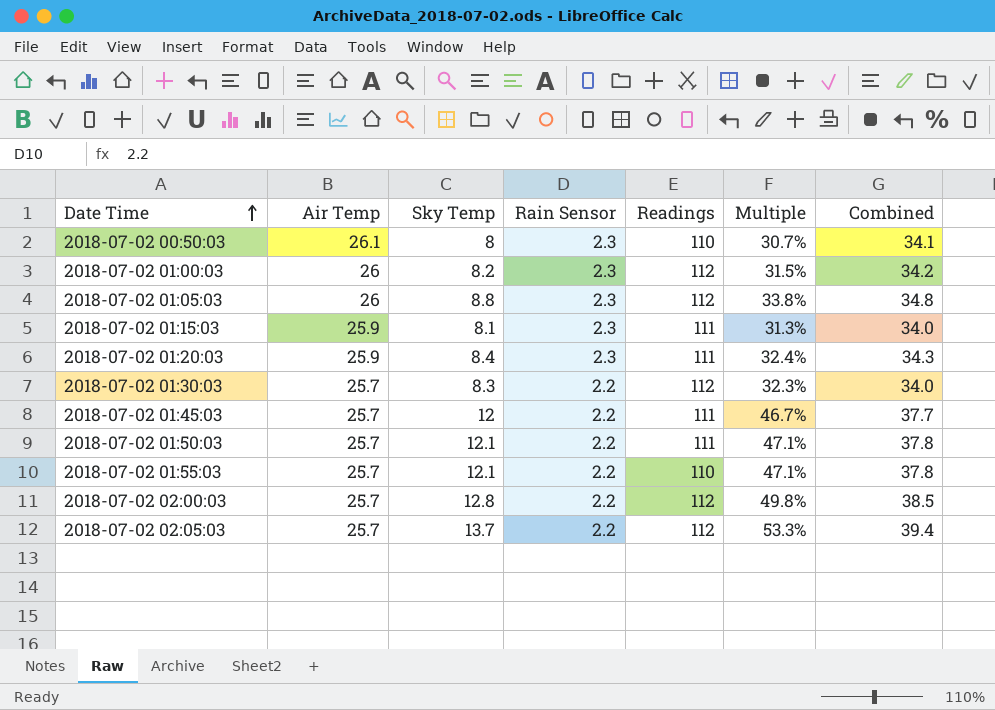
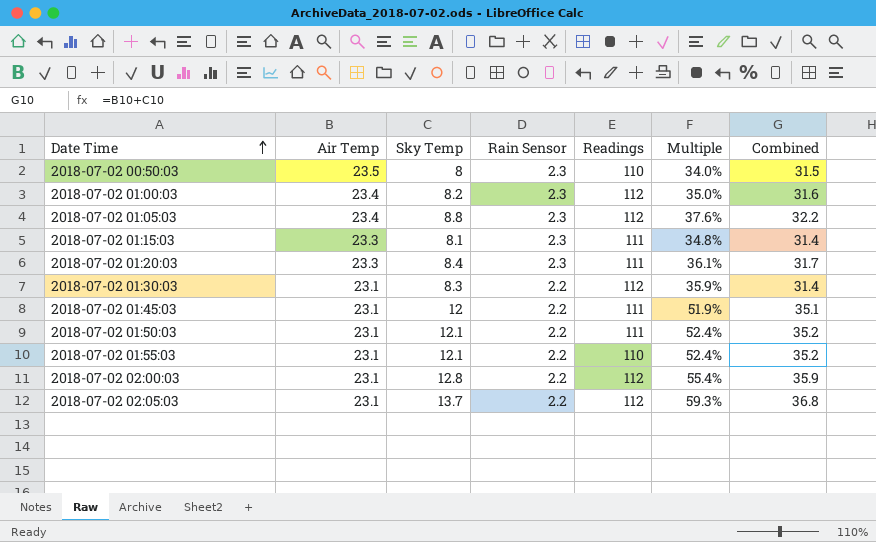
2018-07-02 00:50:03 | Air Temp: 26.1 -> 23.5
2018-07-02 00:50:03 | Multiple: 30.7% -> 34.0%
2018-07-02 00:50:03 | Combined: 34.1 -> 31.5
2018-07-02 01:00:03 | Air Temp: 26 -> 23.4
2018-07-02 01:00:03 | Multiple: 31.5% -> 35.0%
2018-07-02 01:00:03 | Combined: 34.2 -> 31.6
2018-07-02 01:05:03 | Air Temp: 26 -> 23.4
2018-07-02 01:05:03 | Multiple: 33.8% -> 37.6%
2018-07-02 01:05:03 | Combined: 34.8 -> 32.2
2018-07-02 01:15:03 | Air Temp: 25.9 -> 23.3
2018-07-02 01:15:03 | Multiple: 31.3% -> 34.8%
2018-07-02 01:15:03 | Combined: 34.0 -> 31.4
2018-07-02 01:20:03 | Air Temp: 25.9 -> 23.3
2018-07-02 01:20:03 | Multiple: 32.4% -> 36.1%
2018-07-02 01:20:03 | Combined: 34.3 -> 31.7
2018-07-02 01:30:03 | Air Temp: 25.7 -> 23.1
2018-07-02 01:30:03 | Multiple: 32.3% -> 35.9%
2018-07-02 01:30:03 | Combined: 34.0 -> 31.4
2018-07-02 01:45:03 | Air Temp: 25.7 -> 23.1
2018-07-02 01:45:03 | Multiple: 46.7% -> 51.9%
2018-07-02 01:45:03 | Combined: 37.7 -> 35.1
2018-07-02 01:50:03 | Air Temp: 25.7 -> 23.1
2018-07-02 01:50:03 | Multiple: 47.1% -> 52.4%
2018-07-02 01:50:03 | Combined: 37.8 -> 35.2
2018-07-02 01:55:03 | Air Temp: 25.7 -> 23.1
2018-07-02 01:55:03 | Multiple: 47.1% -> 52.4%
2018-07-02 01:55:03 | Combined: 37.8 -> 35.2
2018-07-02 02:00:03 | Air Temp: 25.7 -> 23.1
2018-07-02 02:00:03 | Multiple: 49.8% -> 55.4%
2018-07-02 02:00:03 | Combined: 38.5 -> 35.9
2018-07-02 02:05:03 | Air Temp: 25.7 -> 23.1
2018-07-02 02:05:03 | Multiple: 53.3% -> 59.3%
2018-07-02 02:05:03 | Combined: 39.4 -> 36.8

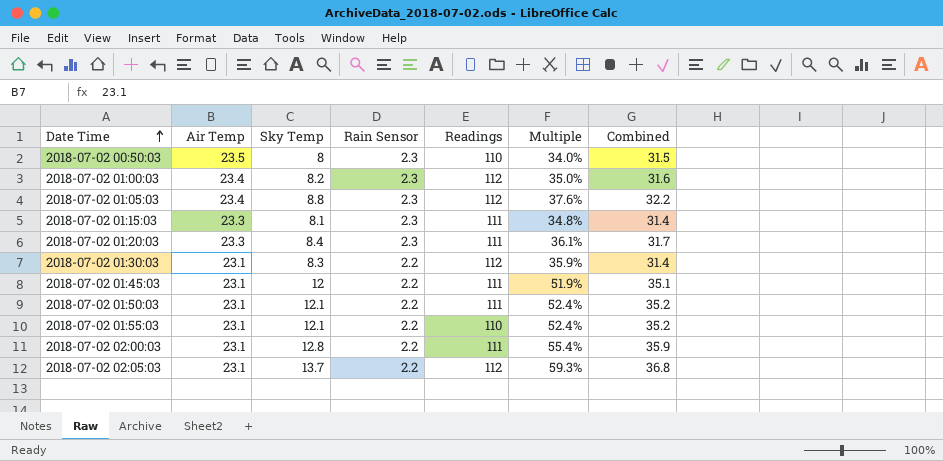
2018-07-02 02:00:03 | Readings: 112 -> 111

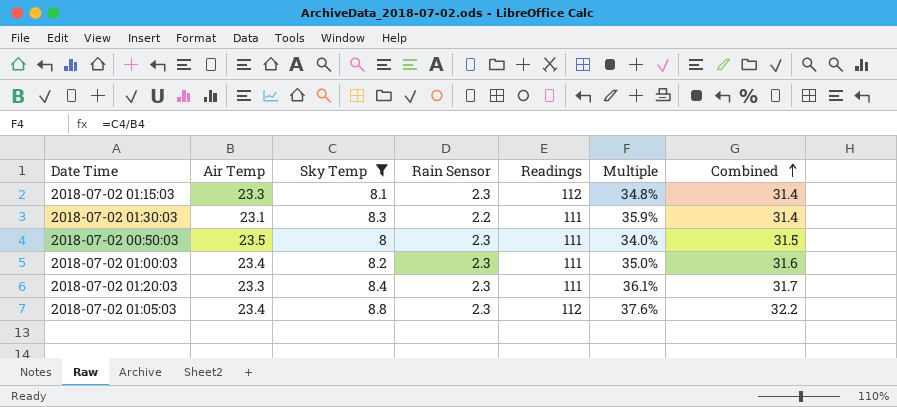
filter: none -> Sky Temp <= 8.8
row order: Date Time ascending -> Combined ascending
2018-07-02 01:15:03 | Readings: 111 -> 112
2018-07-02 01:30:03 | Readings: 112 -> 111
2018-07-02 00:50:03 | Readings: 110 -> 111
2018-07-02 01:00:03 | Readings: 112 -> 111

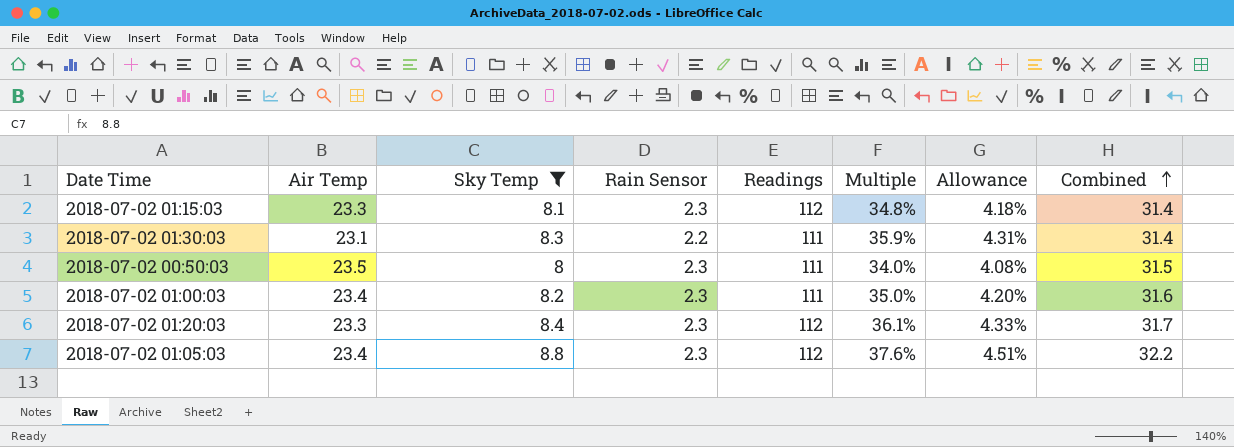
column Allowance | formula: none -> [Multiple] * 0.12
2018-07-02 01:20:03 | Readings: 111 -> 112

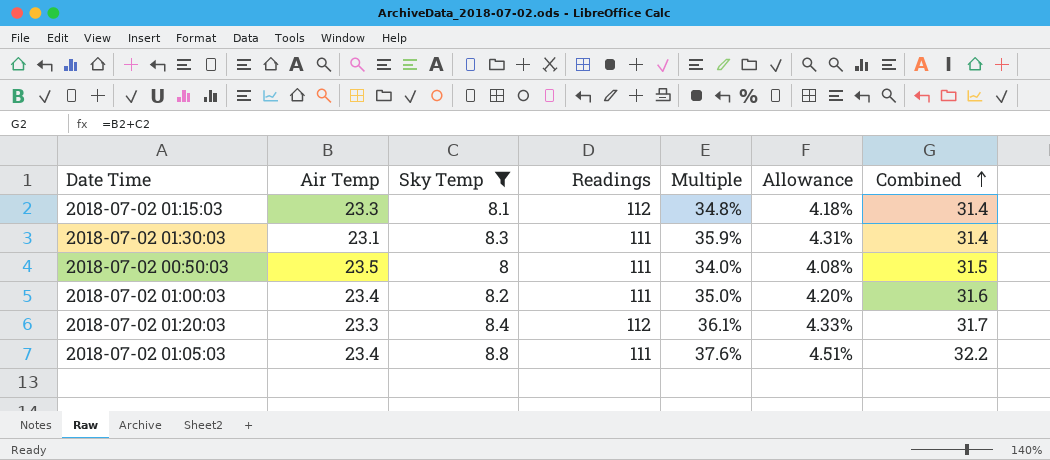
column Rain Sensor | position: 4 -> none
2018-07-02 01:05:03 | Readings: 112 -> 111

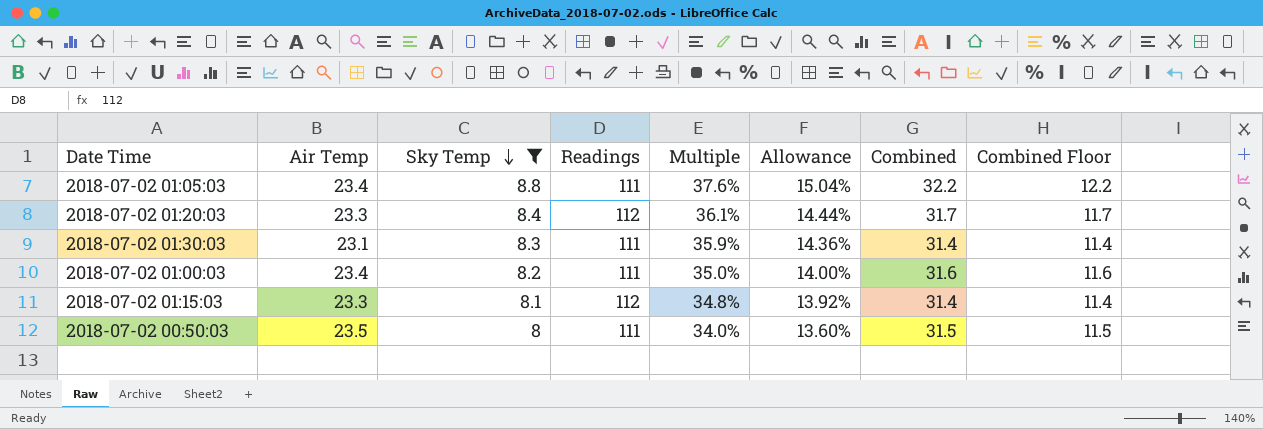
row order: Combined ascending -> Sky Temp descending
column Allowance | formula: [Multiple] * 0.12 -> [Multiple] * 0.4
column Combined Floor | formula: none -> [Combined] - 20

